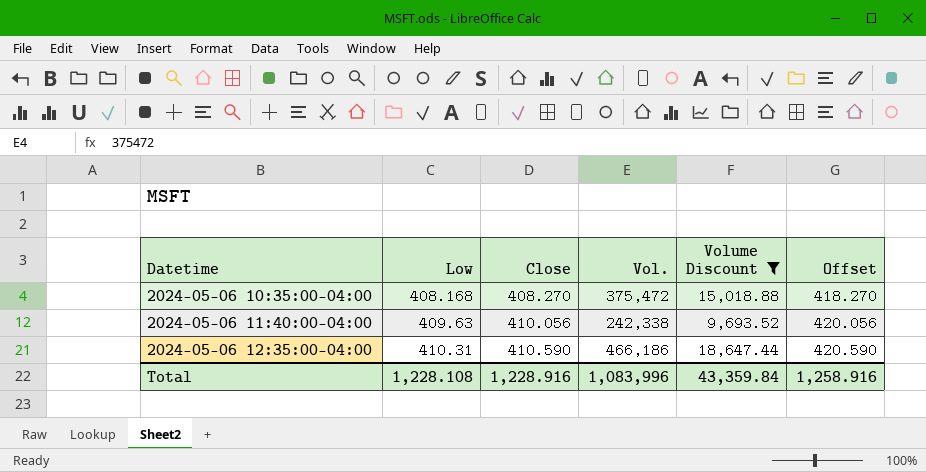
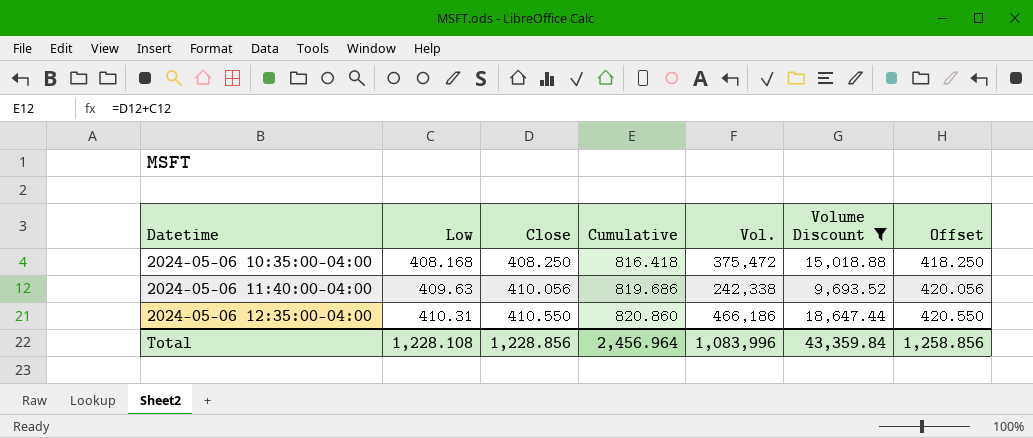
column Cumulative | formula: none -> [Low] + [Close]
2024-05-06 10:35:00-04:00 | Close: 408.270 -> 408.250
2024-05-06 10:35:00-04:00 | Offset: 418.270 -> 418.250
2024-05-06 12:35:00-04:00 | Close: 410.590 -> 410.550
2024-05-06 12:35:00-04:00 | Offset: 420.590 -> 420.550
Total | Close: 1,228.916 -> 1,228.856
Total | Offset: 1,258.916 -> 1,258.856

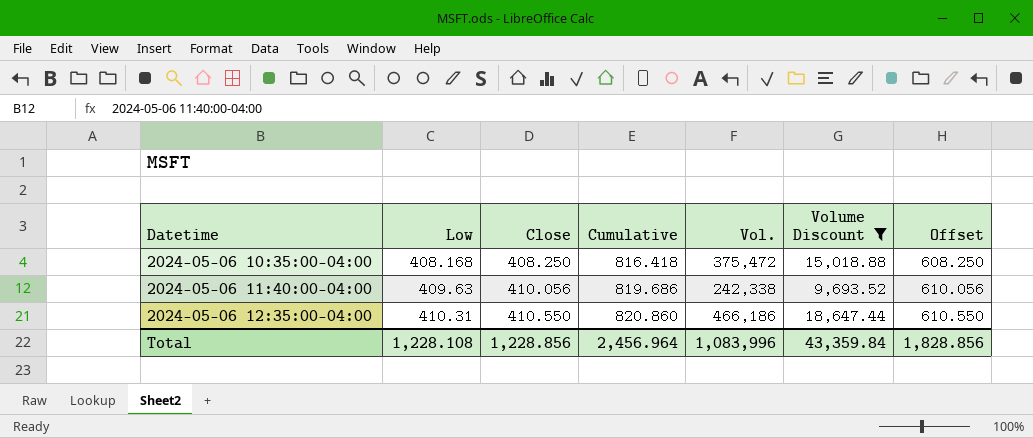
column Offset | formula: [Close] + 10 -> [Close] + 200
Total | Offset: 1,258.856 -> 1,828.856

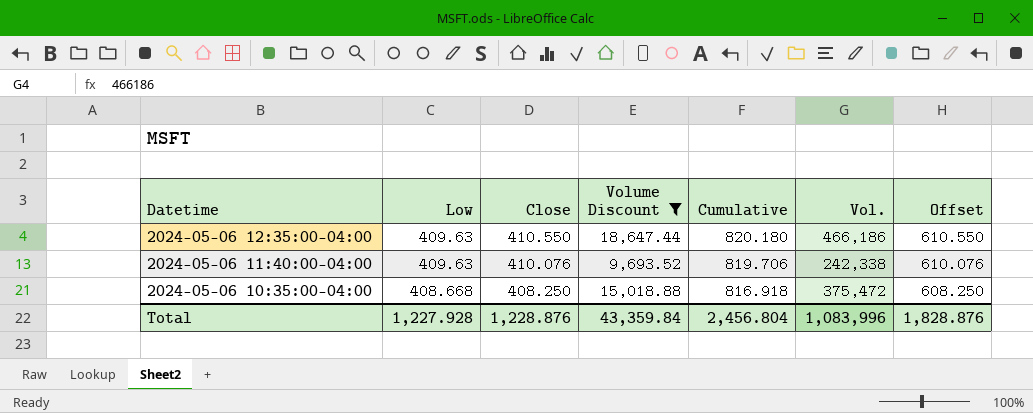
row order: Datetime ascending -> Datetime descending
column Volume Discount | position: 6 -> 4
2024-05-06 12:35:00-04:00 | Low: 410.31 -> 409.63
2024-05-06 12:35:00-04:00 | Cumulative: 820.860 -> 820.180
2024-05-06 11:40:00-04:00 | Close: 410.056 -> 410.076
2024-05-06 11:40:00-04:00 | Cumulative: 819.686 -> 819.706
2024-05-06 11:40:00-04:00 | Offset: 610.056 -> 610.076
2024-05-06 10:35:00-04:00 | Low: 408.168 -> 408.668
2024-05-06 10:35:00-04:00 | Cumulative: 816.418 -> 816.918
Total | Low: 1,228.108 -> 1,227.928
Total | Close: 1,228.856 -> 1,228.876
Total | Cumulative: 2,456.964 -> 2,456.804
Total | Offset: 1,828.856 -> 1,828.876

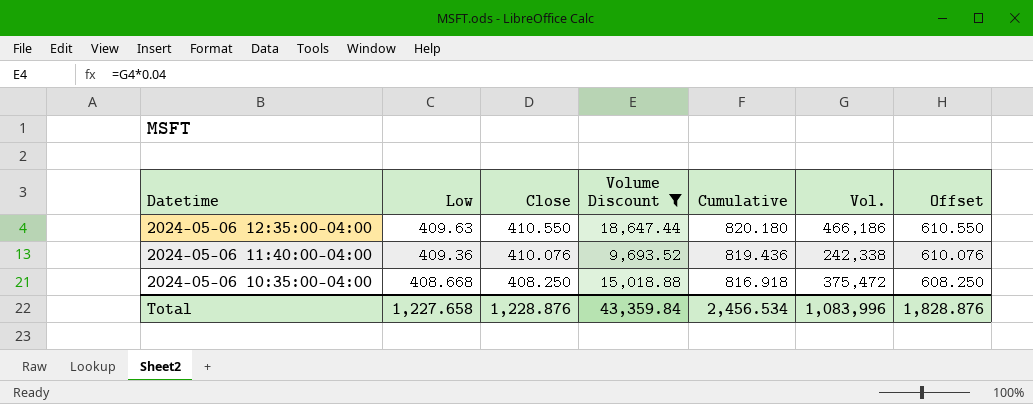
2024-05-06 11:40:00-04:00 | Low: 409.63 -> 409.36
2024-05-06 11:40:00-04:00 | Cumulative: 819.706 -> 819.436
Total | Low: 1,227.928 -> 1,227.658
Total | Cumulative: 2,456.804 -> 2,456.534

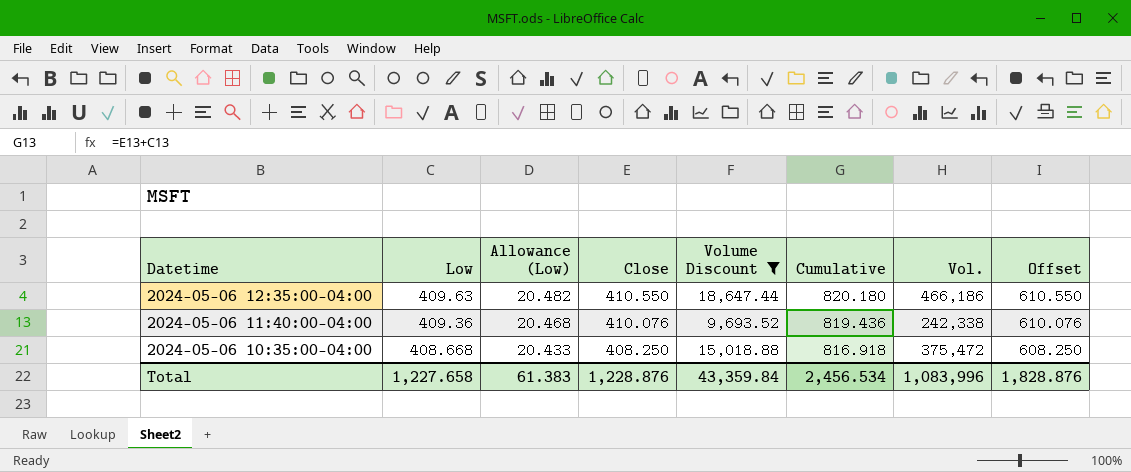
column Allowance (Low) | formula: none -> [Low] * 0.05

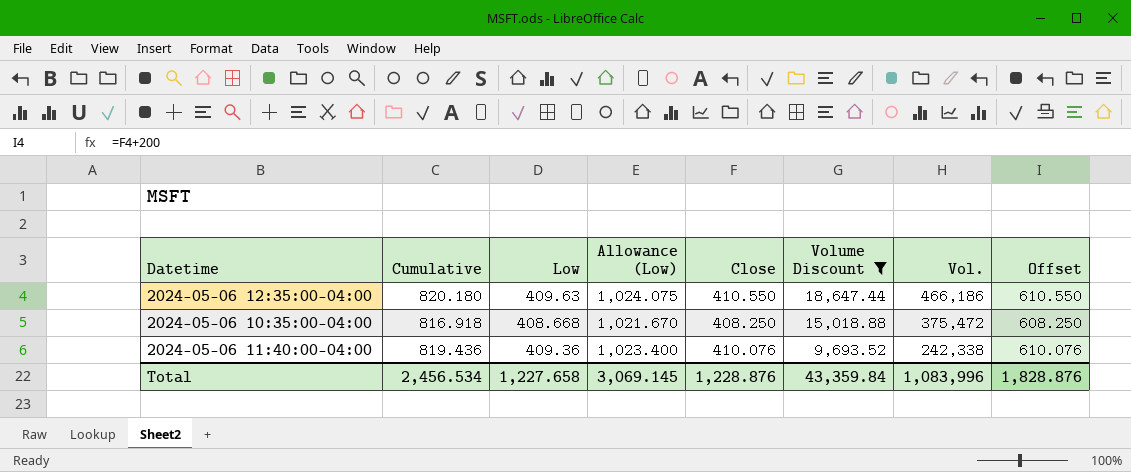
row order: Datetime descending -> Volume Discount descending
column Cumulative | position: 6 -> 2
column Allowance (Low) | formula: [Low] * 0.05 -> [Low] * 2.5
Total | Allowance (Low): 61.383 -> 3,069.145

